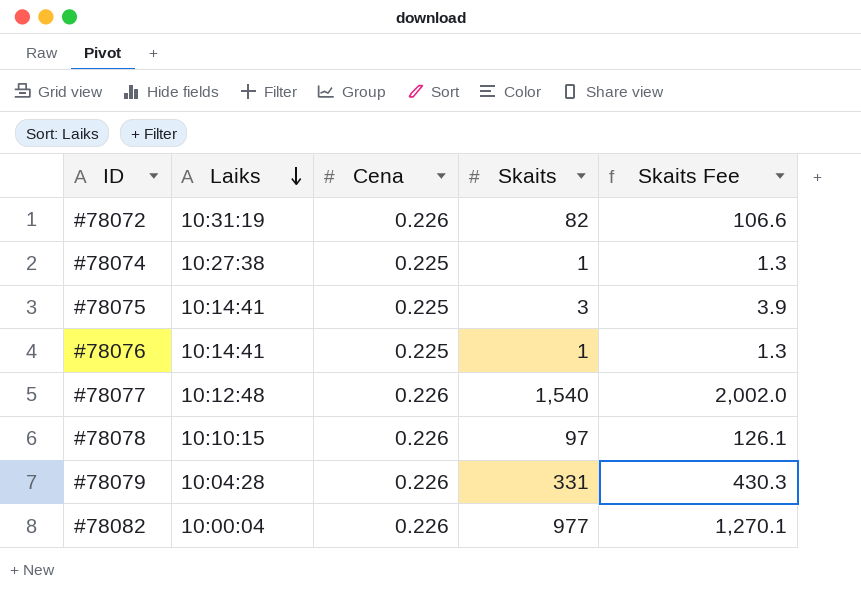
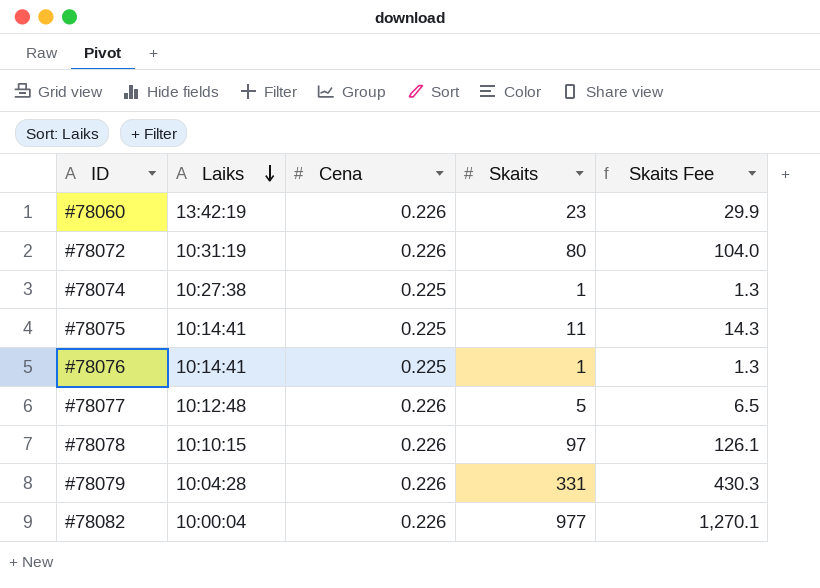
row #78060: none -> 13:42:19 | 0.226 | 23 | 29.9
#78072 | Skaits: 82 -> 80
#78072 | Skaits Fee: 106.6 -> 104.0
#78075 | Skaits: 3 -> 11
#78075 | Skaits Fee: 3.9 -> 14.3
#78077 | Skaits: 1,540 -> 5
#78077 | Skaits Fee: 2,002.0 -> 6.5

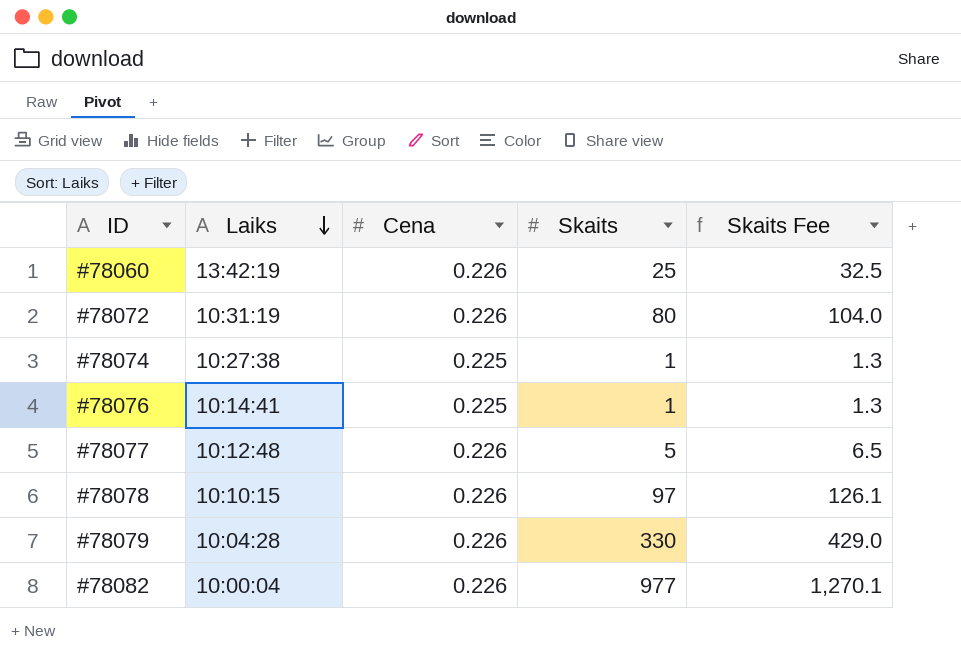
row #78075: 10:14:41 | 0.225 | 11 | 14.3 -> none
#78060 | Skaits: 23 -> 25
#78060 | Skaits Fee: 29.9 -> 32.5
#78079 | Skaits: 331 -> 330
#78079 | Skaits Fee: 430.3 -> 429.0

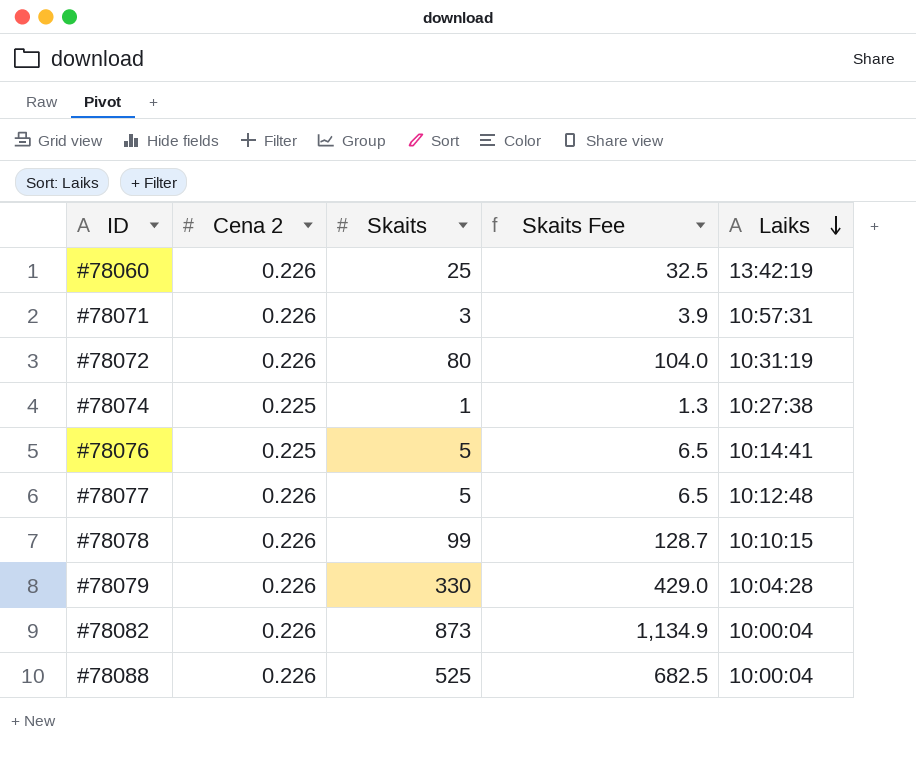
column name: Cena -> Cena 2
column Laiks | position: 2 -> 5
row #78071: none -> 0.226 | 3 | 3.9 | 10:57:31
#78076 | Skaits: 1 -> 5
#78076 | Skaits Fee: 1.3 -> 6.5
#78078 | Skaits: 97 -> 99
#78078 | Skaits Fee: 126.1 -> 128.7
#78082 | Skaits: 977 -> 873
#78082 | Skaits Fee: 1,270.1 -> 1,134.9
row #78088: none -> 0.226 | 525 | 682.5 | 10:00:04

